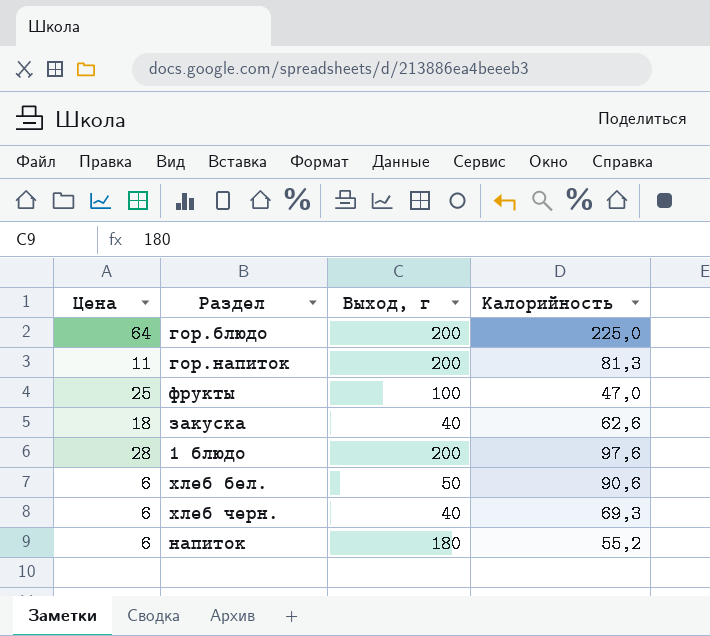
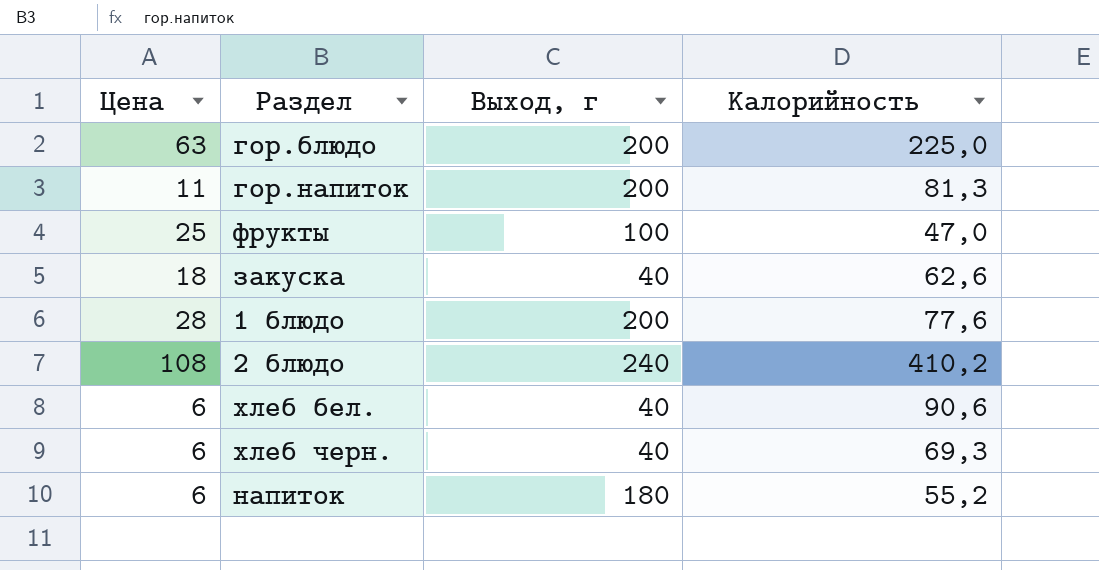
гор.блюдо | Цена: 64 -> 63
1 блюдо | Калорийность: 97,6 -> 77,6
row 2 блюдо: none -> 108 | 240 | 410,2
хлеб бел. | Выход, г: 50 -> 40

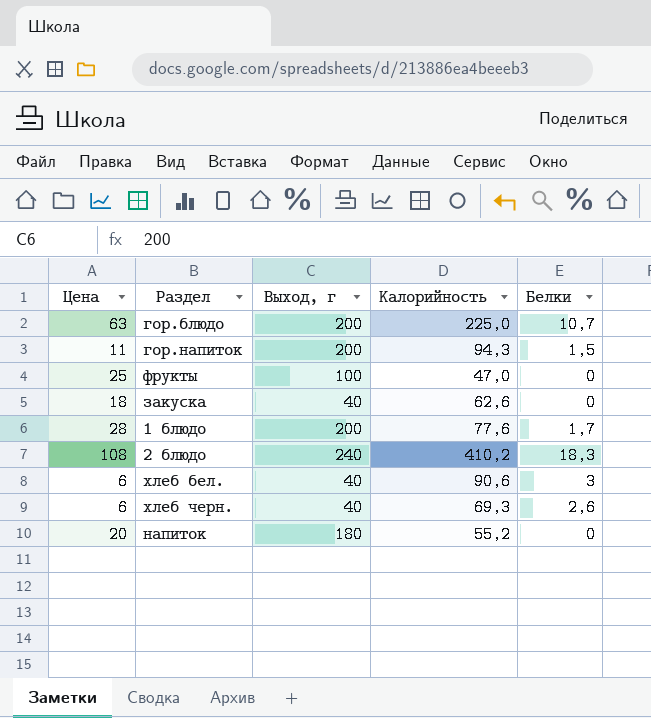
column Белки | position: none -> 5
гор.напиток | Калорийность: 81,3 -> 94,3
напиток | Цена: 6 -> 20

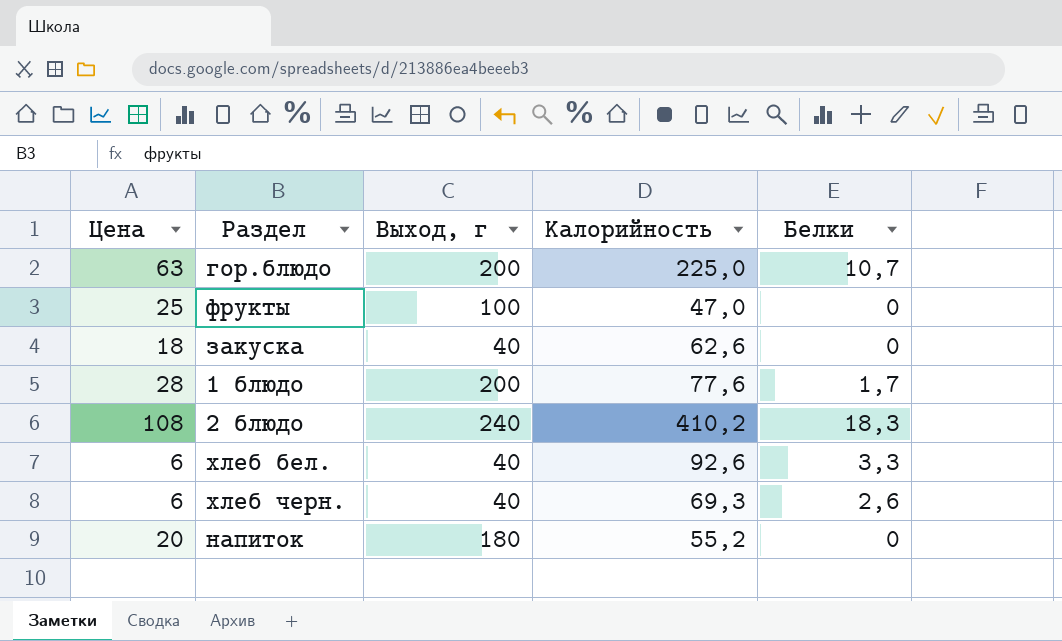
row гор.напиток: 11 | 200 | 94,3 | 1,5 -> none
хлеб бел. | Калорийность: 90,6 -> 92,6
хлеб бел. | Белки: 3 -> 3,3

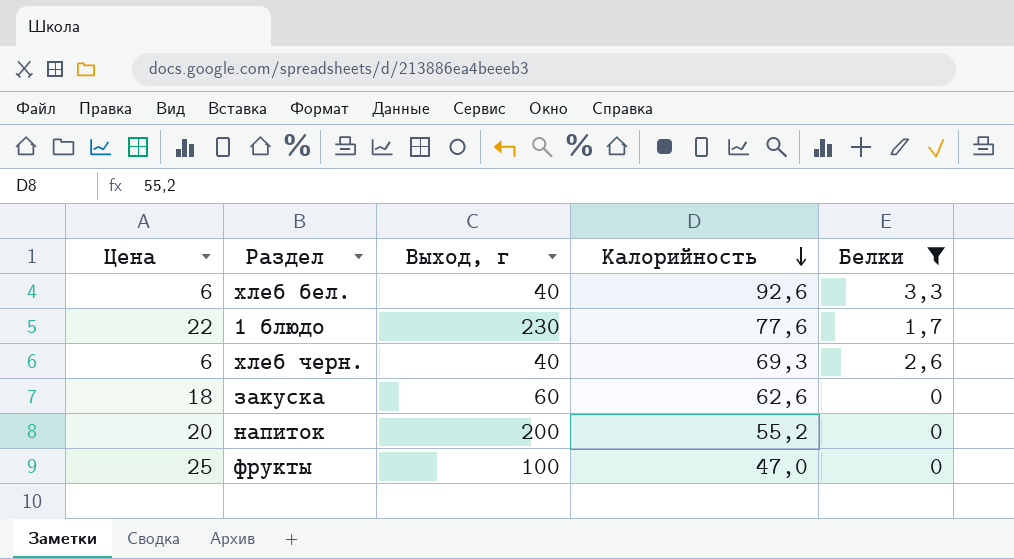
filter: none -> Белки <= 3,3
row order: none -> Калорийность descending
1 блюдо | Цена: 28 -> 22
1 блюдо | Выход, г: 200 -> 230
закуска | Выход, г: 40 -> 60
напиток | Выход, г: 180 -> 200

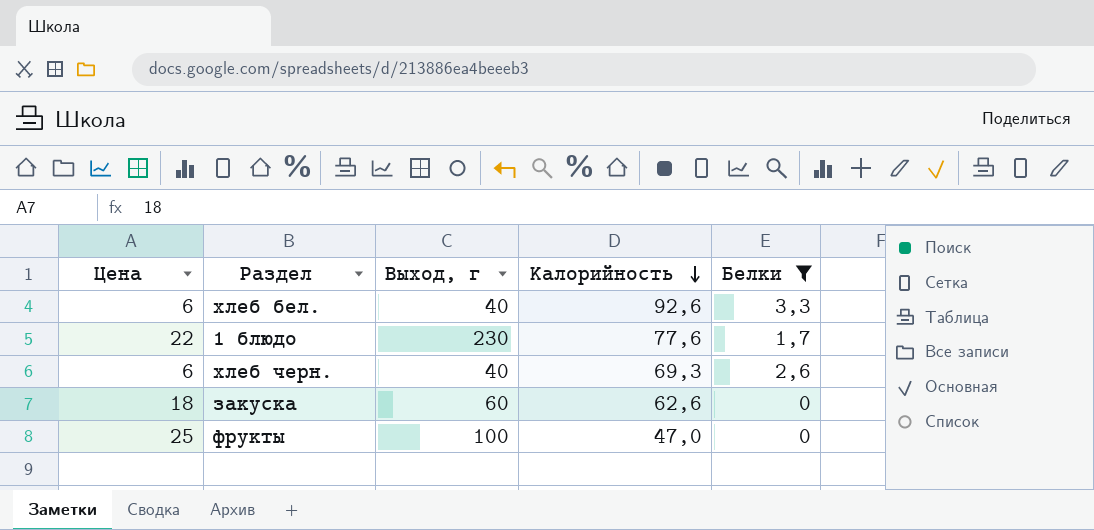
row напиток: 20 | 200 | 55,2 | 0 -> none

